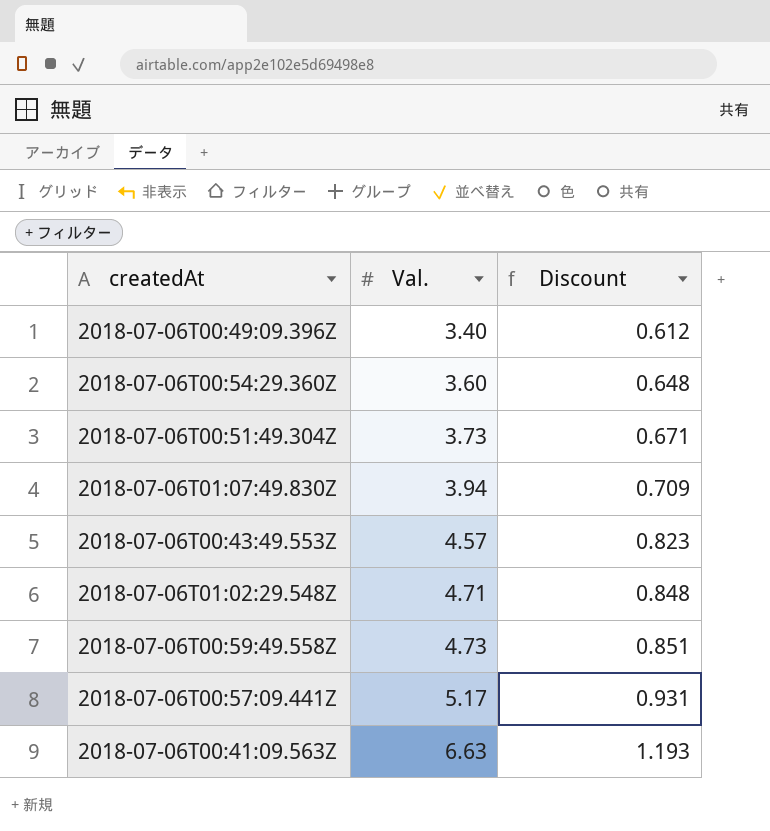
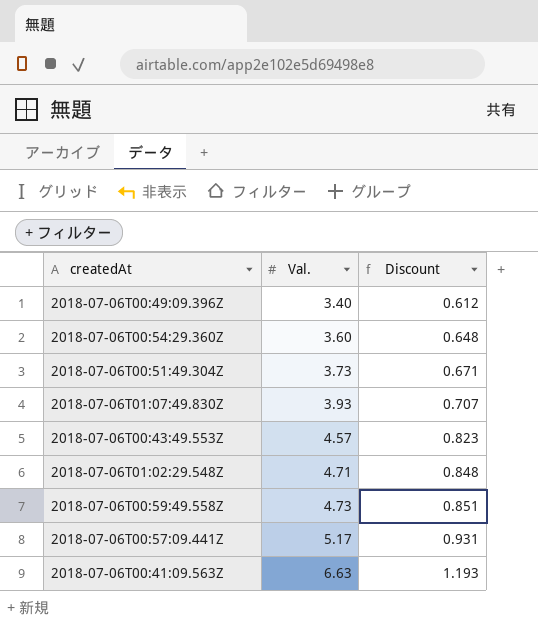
2018-07-06T01:07:49.830Z | Val.: 3.94 -> 3.93
2018-07-06T01:07:49.830Z | Discount: 0.709 -> 0.707

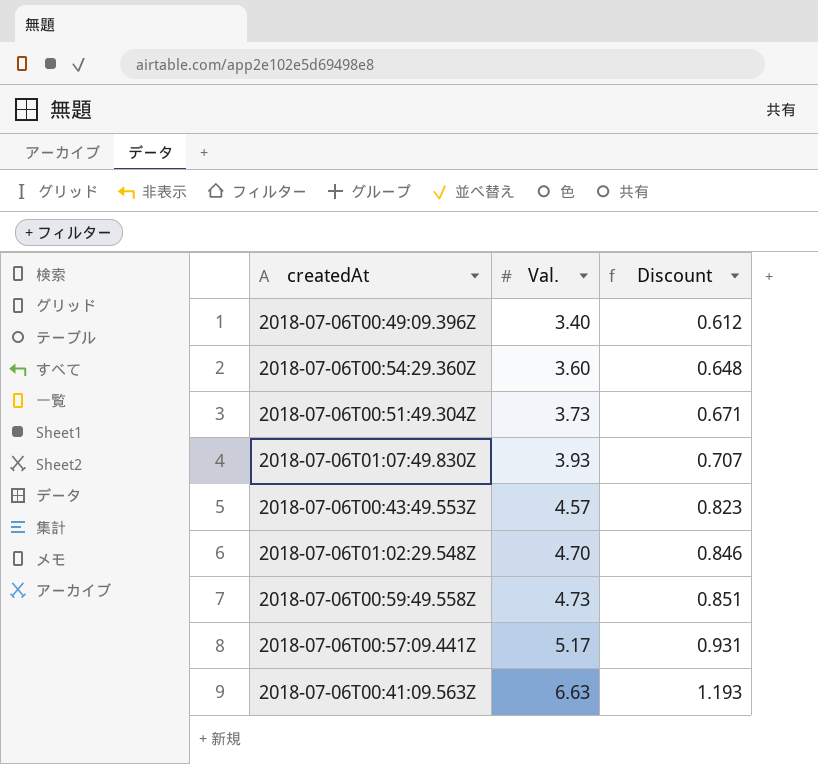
2018-07-06T01:02:29.548Z | Val.: 4.71 -> 4.70
2018-07-06T01:02:29.548Z | Discount: 0.848 -> 0.846

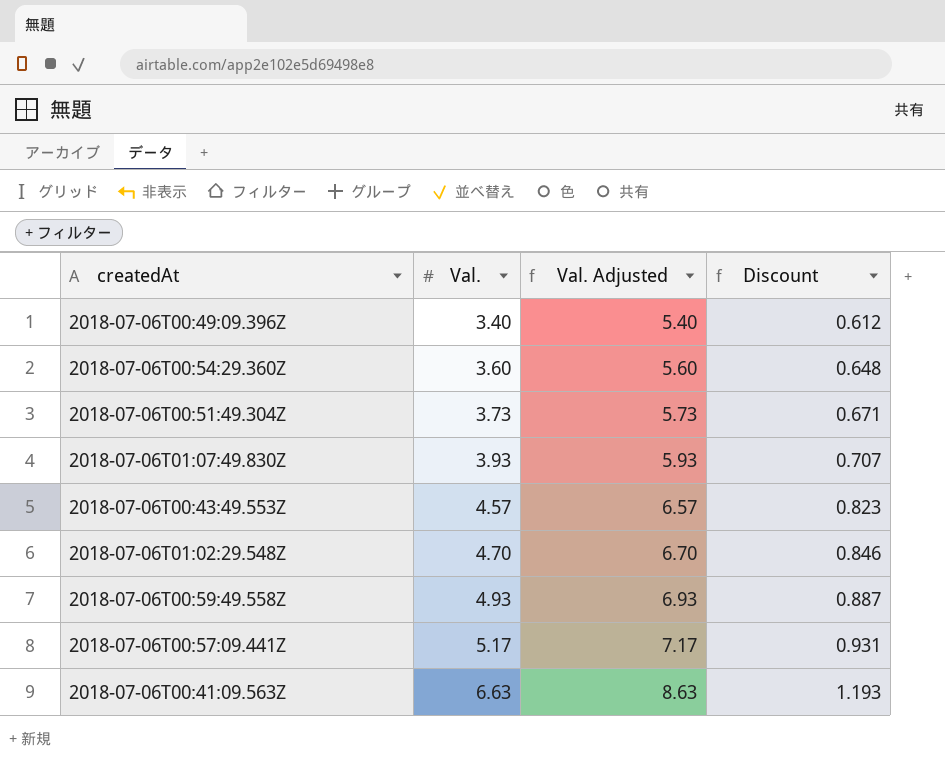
column Val. Adjusted | formula: none -> [Val.] + 2
2018-07-06T00:59:49.558Z | Val.: 4.73 -> 4.93
2018-07-06T00:59:49.558Z | Discount: 0.851 -> 0.887

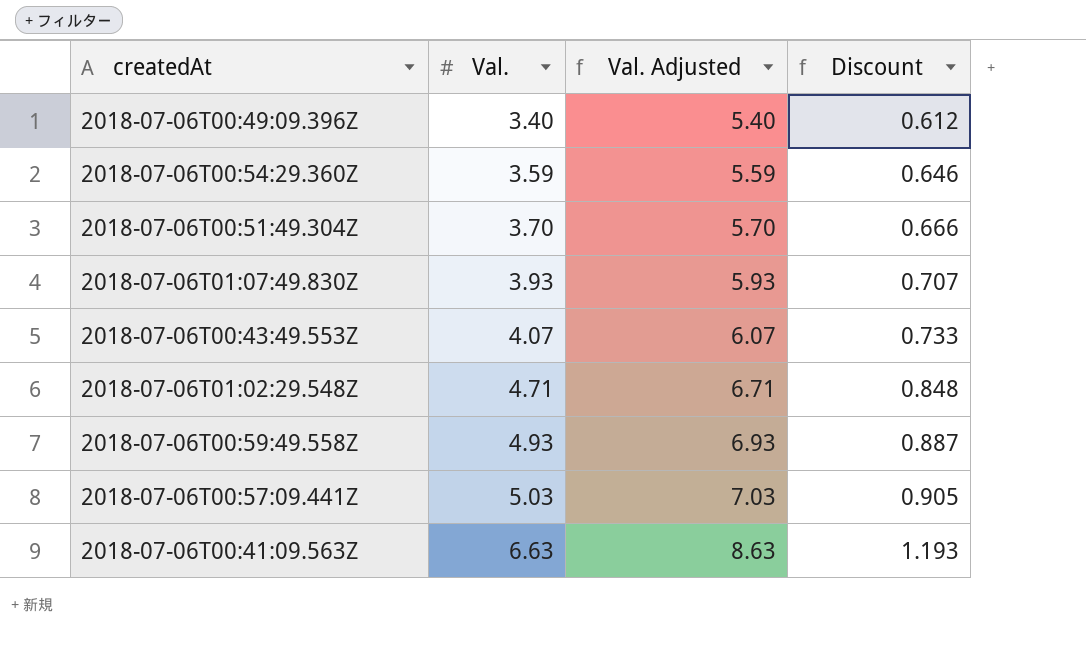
2018-07-06T00:54:29.360Z | Val.: 3.60 -> 3.59
2018-07-06T00:54:29.360Z | Val. Adjusted: 5.60 -> 5.59
2018-07-06T00:54:29.360Z | Discount: 0.648 -> 0.646
2018-07-06T00:51:49.304Z | Val.: 3.73 -> 3.70
2018-07-06T00:51:49.304Z | Val. Adjusted: 5.73 -> 5.70
2018-07-06T00:51:49.304Z | Discount: 0.671 -> 0.666
2018-07-06T00:43:49.553Z | Val.: 4.57 -> 4.07
2018-07-06T00:43:49.553Z | Val. Adjusted: 6.57 -> 6.07
2018-07-06T00:43:49.553Z | Discount: 0.823 -> 0.733
2018-07-06T01:02:29.548Z | Val.: 4.70 -> 4.71
2018-07-06T01:02:29.548Z | Val. Adjusted: 6.70 -> 6.71
2018-07-06T01:02:29.548Z | Discount: 0.846 -> 0.848
2018-07-06T00:57:09.441Z | Val.: 5.17 -> 5.03
2018-07-06T00:57:09.441Z | Val. Adjusted: 7.17 -> 7.03
2018-07-06T00:57:09.441Z | Discount: 0.931 -> 0.905

